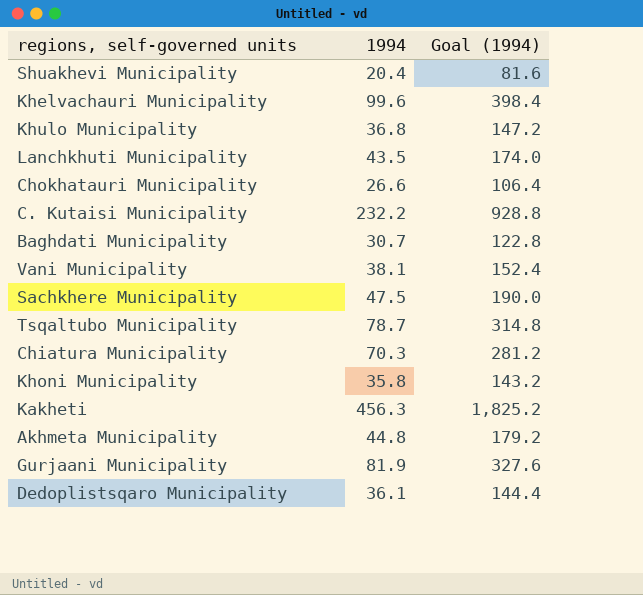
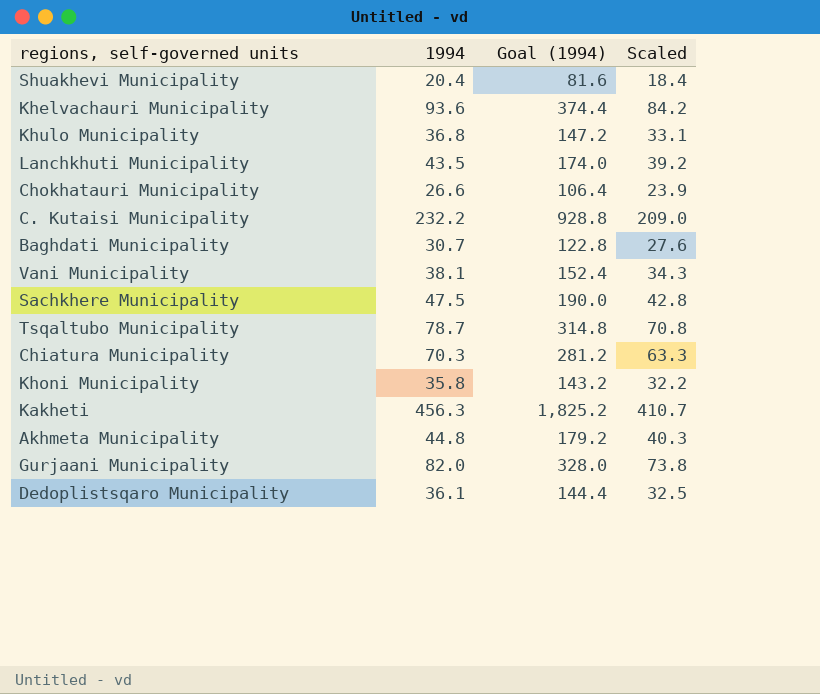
column Scaled | formula: none -> [1994] * 0.9
Khelvachauri Municipality | 1994: 99.6 -> 93.6
Khelvachauri Municipality | Goal (1994): 398.4 -> 374.4
Gurjaani Municipality | 1994: 81.9 -> 82.0
Gurjaani Municipality | Goal (1994): 327.6 -> 328.0

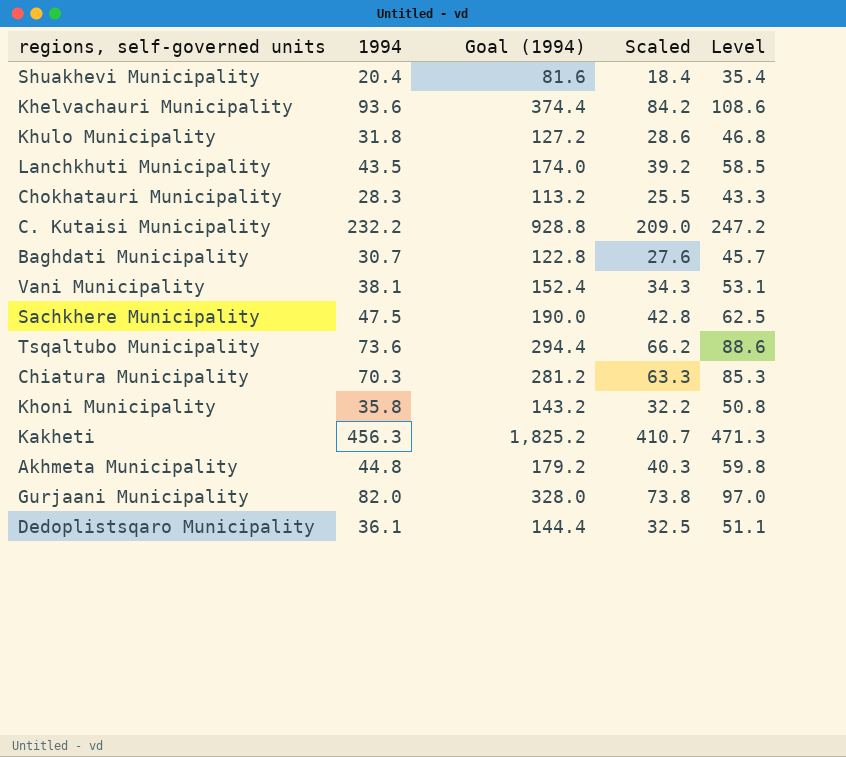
column Level | formula: none -> [1994] + 15
Khulo Municipality | 1994: 36.8 -> 31.8
Khulo Municipality | Goal (1994): 147.2 -> 127.2
Khulo Municipality | Scaled: 33.1 -> 28.6
Chokhatauri Municipality | 1994: 26.6 -> 28.3
Chokhatauri Municipality | Goal (1994): 106.4 -> 113.2
Chokhatauri Municipality | Scaled: 23.9 -> 25.5
Tsqaltubo Municipality | 1994: 78.7 -> 73.6
Tsqaltubo Municipality | Goal (1994): 314.8 -> 294.4
Tsqaltubo Municipality | Scaled: 70.8 -> 66.2

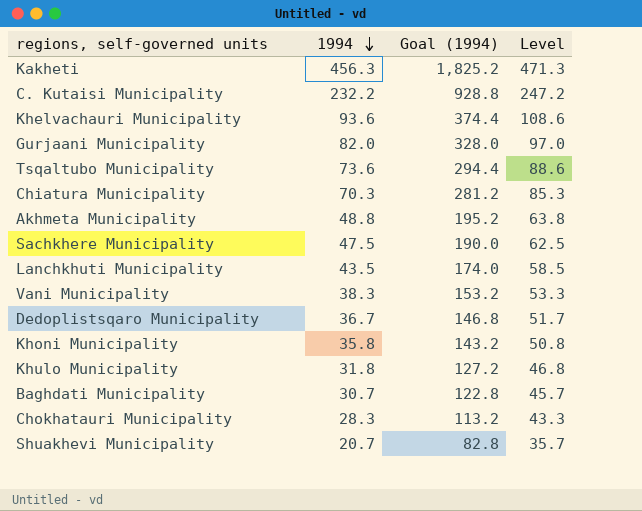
row order: none -> 1994 descending
column Scaled | formula: [1994] * 0.9 -> none
Akhmeta Municipality | 1994: 44.8 -> 48.8
Akhmeta Municipality | Goal (1994): 179.2 -> 195.2
Akhmeta Municipality | Level: 59.8 -> 63.8
Vani Municipality | 1994: 38.1 -> 38.3
Vani Municipality | Goal (1994): 152.4 -> 153.2
Vani Municipality | Level: 53.1 -> 53.3
Dedoplistsqaro Municipality | 1994: 36.1 -> 36.7
Dedoplistsqaro Municipality | Goal (1994): 144.4 -> 146.8
Dedoplistsqaro Municipality | Level: 51.1 -> 51.7
Shuakhevi Municipality | 1994: 20.4 -> 20.7
Shuakhevi Municipality | Goal (1994): 81.6 -> 82.8
Shuakhevi Municipality | Level: 35.4 -> 35.7

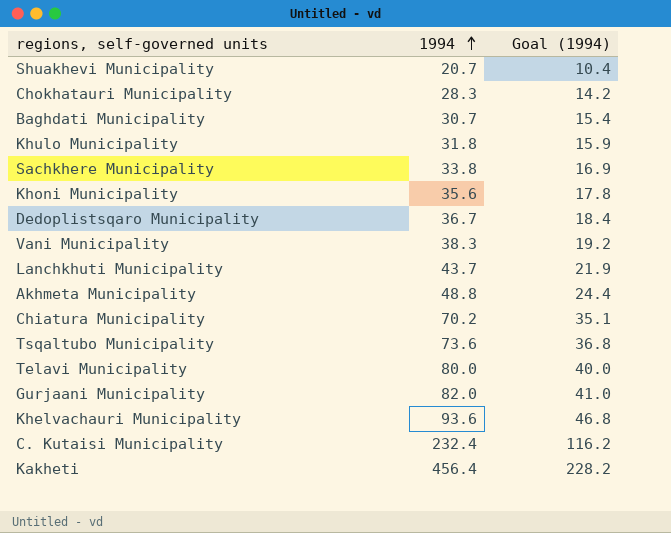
row order: 1994 descending -> 1994 ascending
column Level | formula: [1994] + 15 -> none
column Goal (1994) | formula: [1994] * 4 -> [1994] * 0.5
Sachkhere Municipality | 1994: 47.5 -> 33.8
Khoni Municipality | 1994: 35.8 -> 35.6
Lanchkhuti Municipality | 1994: 43.5 -> 43.7
Chiatura Municipality | 1994: 70.3 -> 70.2
row Telavi Municipality: none -> 80.0 | 40.0
C. Kutaisi Municipality | 1994: 232.2 -> 232.4
Kakheti | 1994: 456.3 -> 456.4

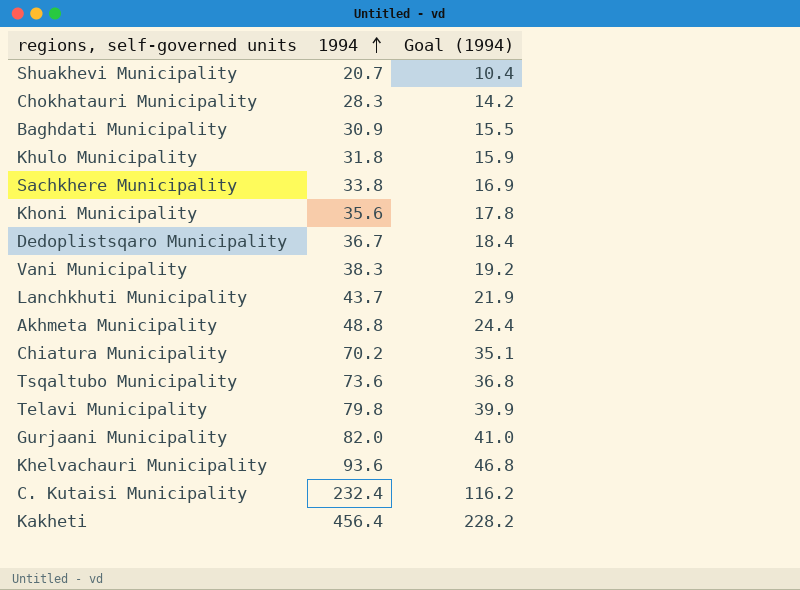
Baghdati Municipality | 1994: 30.7 -> 30.9
Baghdati Municipality | Goal (1994): 15.4 -> 15.5
Telavi Municipality | 1994: 80.0 -> 79.8
Telavi Municipality | Goal (1994): 40.0 -> 39.9

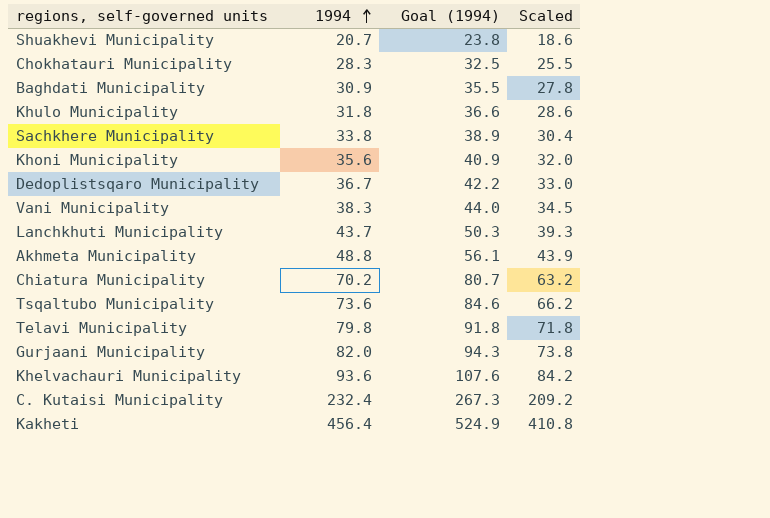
column Goal (1994) | formula: [1994] * 0.5 -> [1994] * 1.15
column Scaled | formula: none -> [1994] * 0.9

